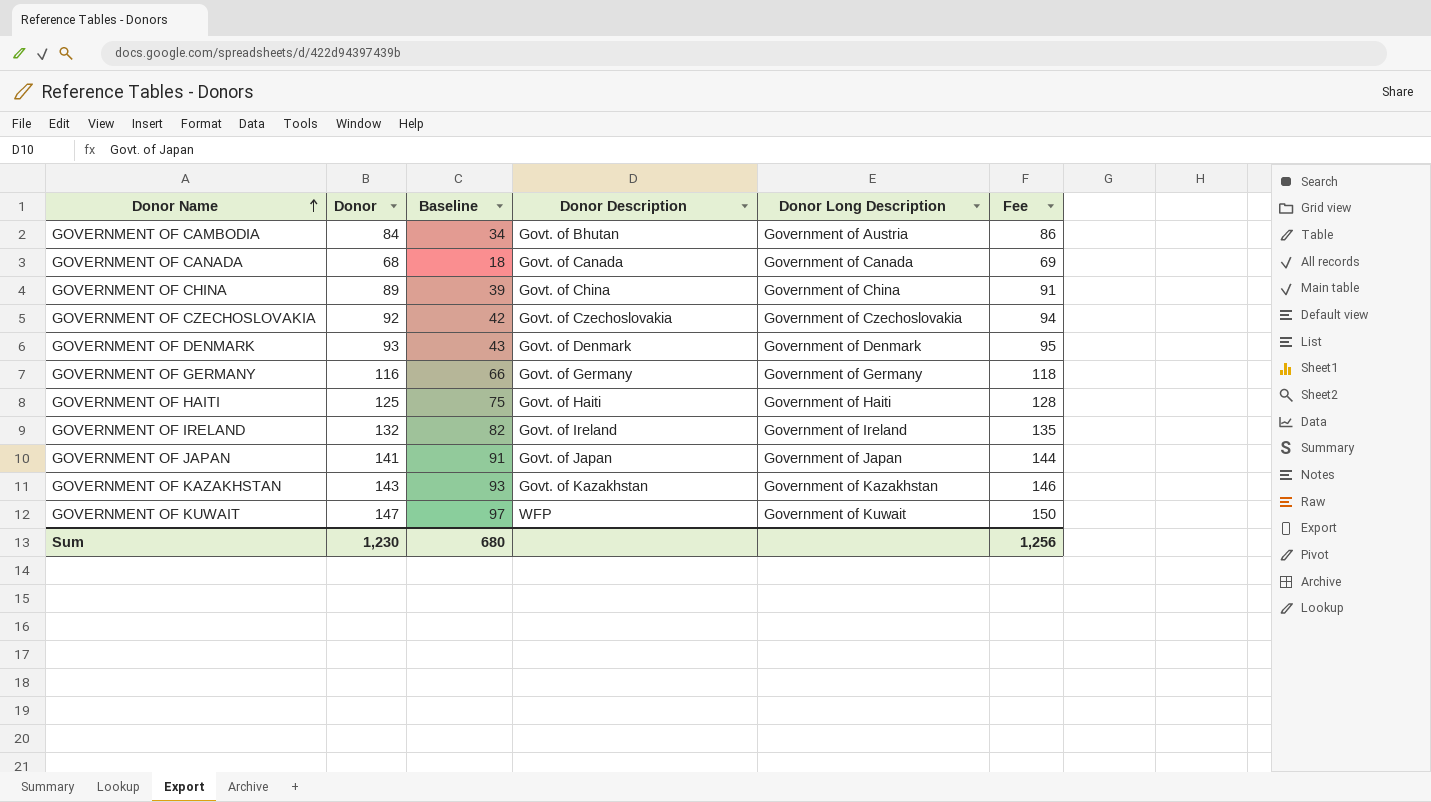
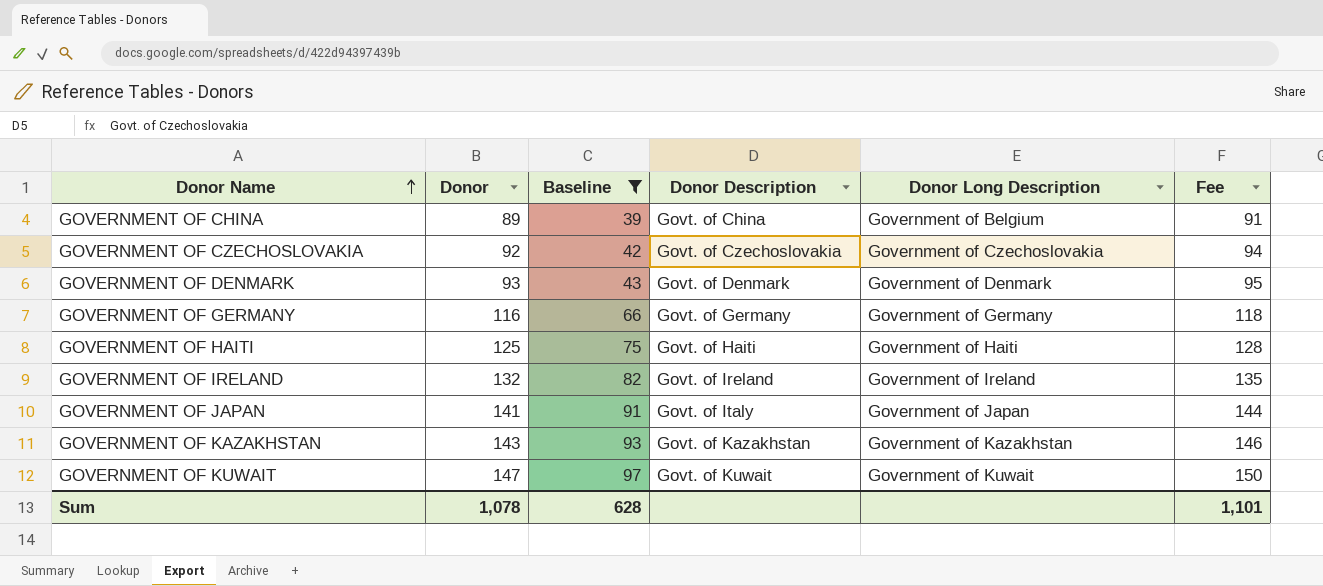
filter: none -> Baseline >= 39
GOVERNMENT OF CHINA | Donor Long Description: Government of China -> Government of Belgium
GOVERNMENT OF JAPAN | Donor Description: Govt. of Japan -> Govt. of Italy
GOVERNMENT OF KUWAIT | Donor Description: WFP -> Govt. of Kuwait
Sum | Donor: 1,230 -> 1,078
Sum | Baseline: 680 -> 628
Sum | Fee: 1,256 -> 1,101

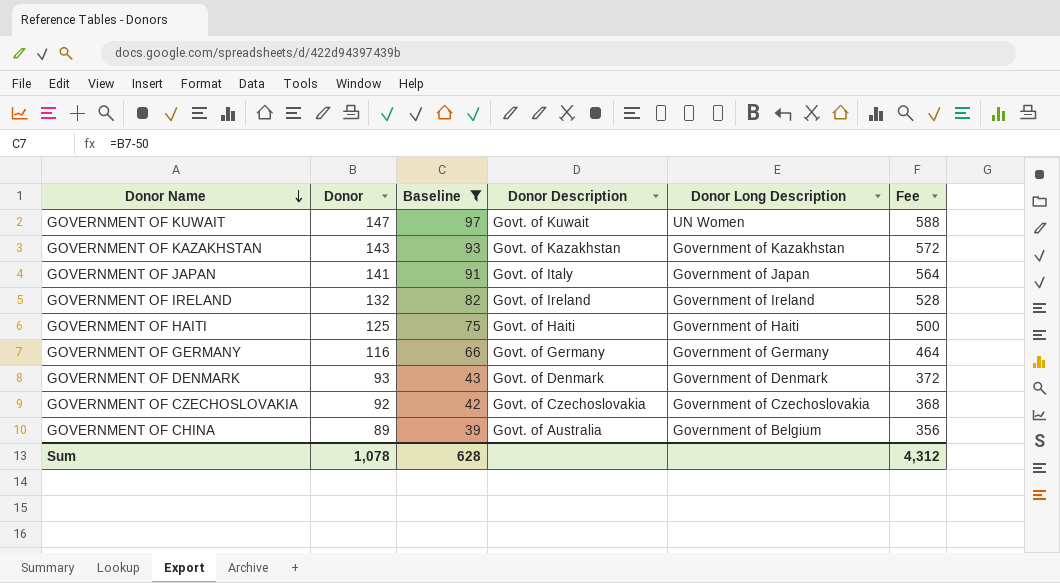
row order: Donor Name ascending -> Donor Name descending
column Fee | formula: [Donor] * 1.02 -> [Donor] * 4
GOVERNMENT OF KUWAIT | Donor Long Description: Government of Kuwait -> UN Women
GOVERNMENT OF CHINA | Donor Description: Govt. of China -> Govt. of Australia
Sum | Fee: 1,101 -> 4,312

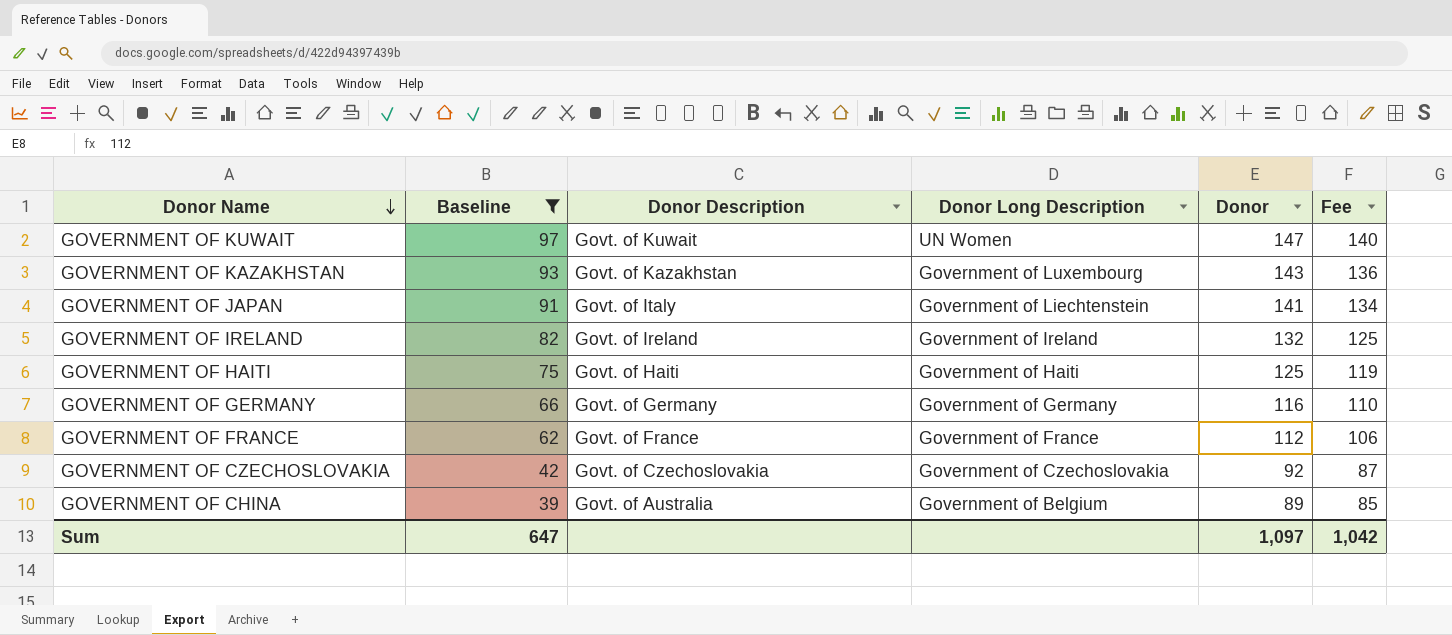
column Donor | position: 2 -> 5
column Fee | formula: [Donor] * 4 -> [Donor] * 0.95
row GOVERNMENT OF DENMARK: 93 | 43 | Govt. of Denmark | Government of Denmark | 372 -> none
GOVERNMENT OF KAZAKHSTAN | Donor Long Description: Government of Kazakhstan -> Government of Luxembourg
GOVERNMENT OF JAPAN | Donor Long Description: Government of Japan -> Government of Liechtenstein
row GOVERNMENT OF FRANCE: none -> 62 | Govt. of France | Government of France | 112 | 106
Sum | Baseline: 628 -> 647
Sum | Donor: 1,078 -> 1,097
Sum | Fee: 4,312 -> 1,042

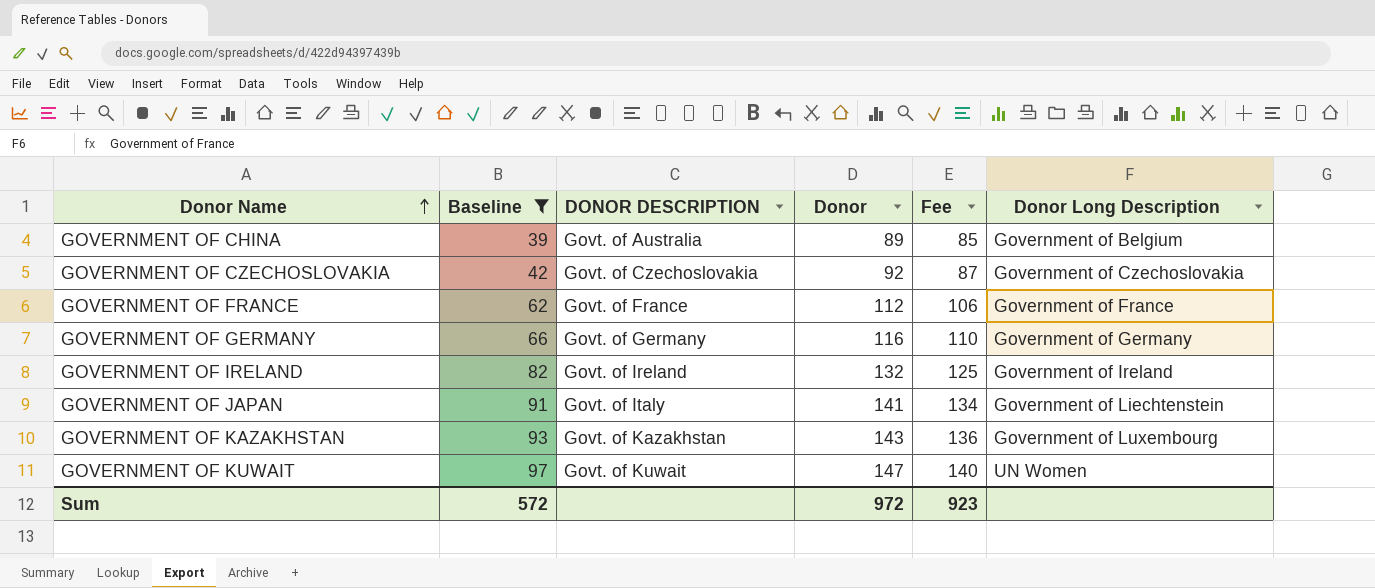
row order: Donor Name descending -> Donor Name ascending
column name: Donor Description -> DONOR DESCRIPTION
column Donor Long Description | position: 4 -> 6
row GOVERNMENT OF HAITI: 75 | Govt. of Haiti | Government of Haiti | 125 | 119 -> none
Sum | Baseline: 647 -> 572
Sum | Donor: 1,097 -> 972
Sum | Fee: 1,042 -> 923

